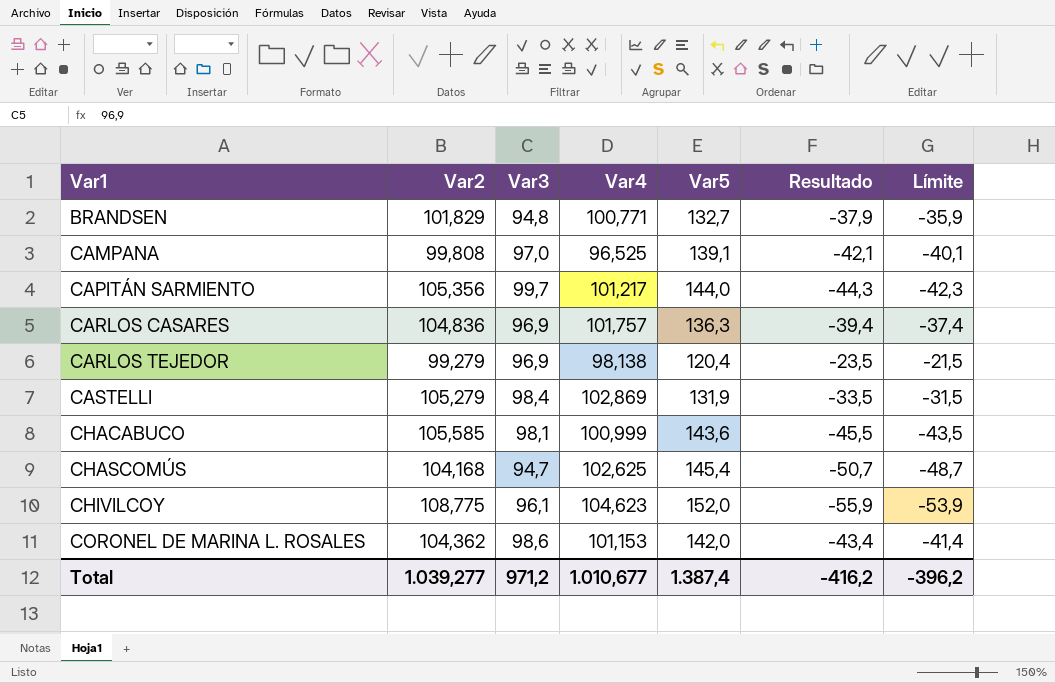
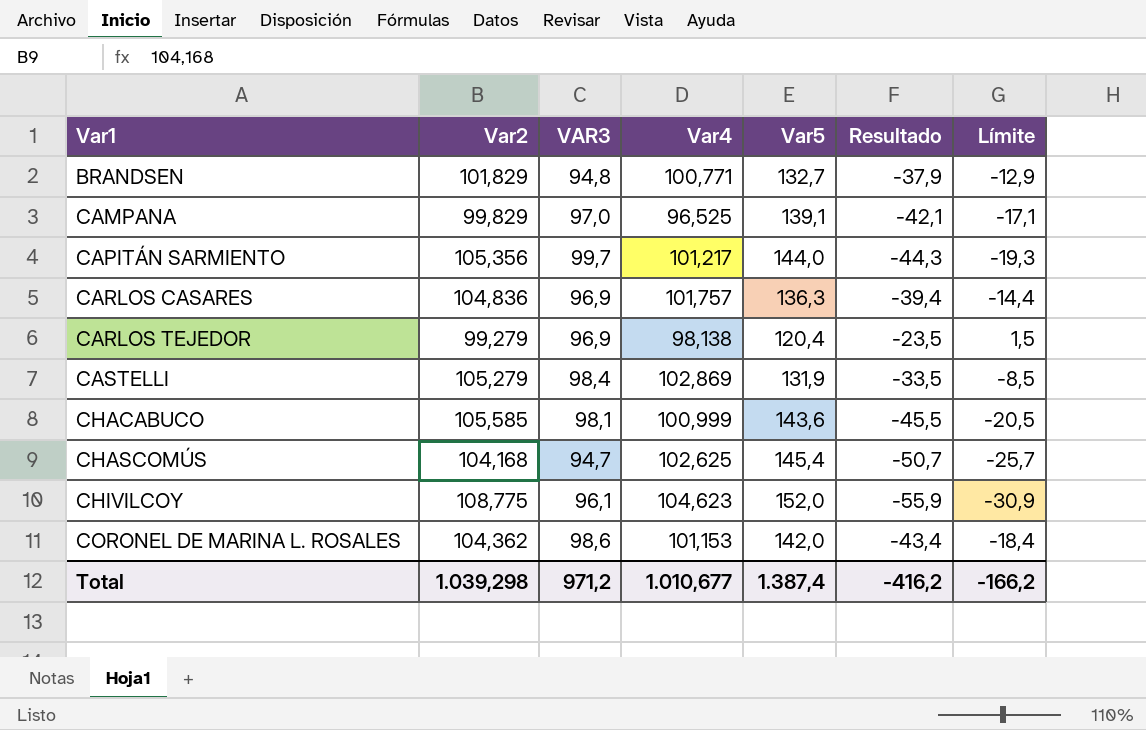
column name: Var3 -> VAR3
column Límite | formula: [Resultado] + 2 -> [Resultado] + 25
CAMPANA | Var2: 99,808 -> 99,829
Total | Var2: 1.039,277 -> 1.039,298
Total | Límite: -396,2 -> -166,2

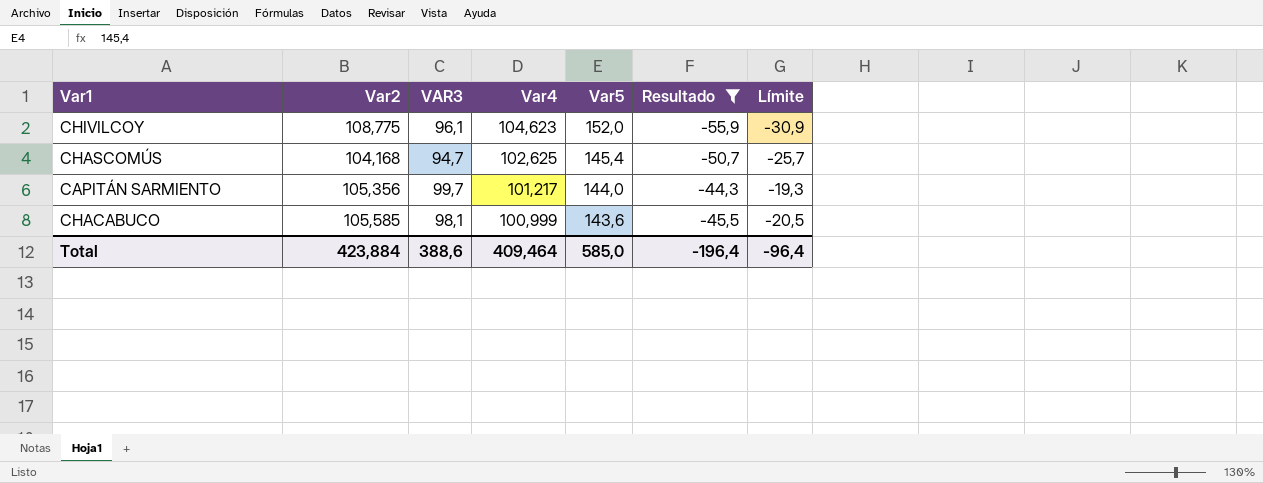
filter: none -> Resultado <= -44,3
row order: Var1 ascending -> Var4 descending
Total | Var2: 1.039,298 -> 423,884
Total | VAR3: 971,2 -> 388,6
Total | Var4: 1.010,677 -> 409,464
Total | Var5: 1.387,4 -> 585,0
Total | Resultado: -416,2 -> -196,4
Total | Límite: -166,2 -> -96,4

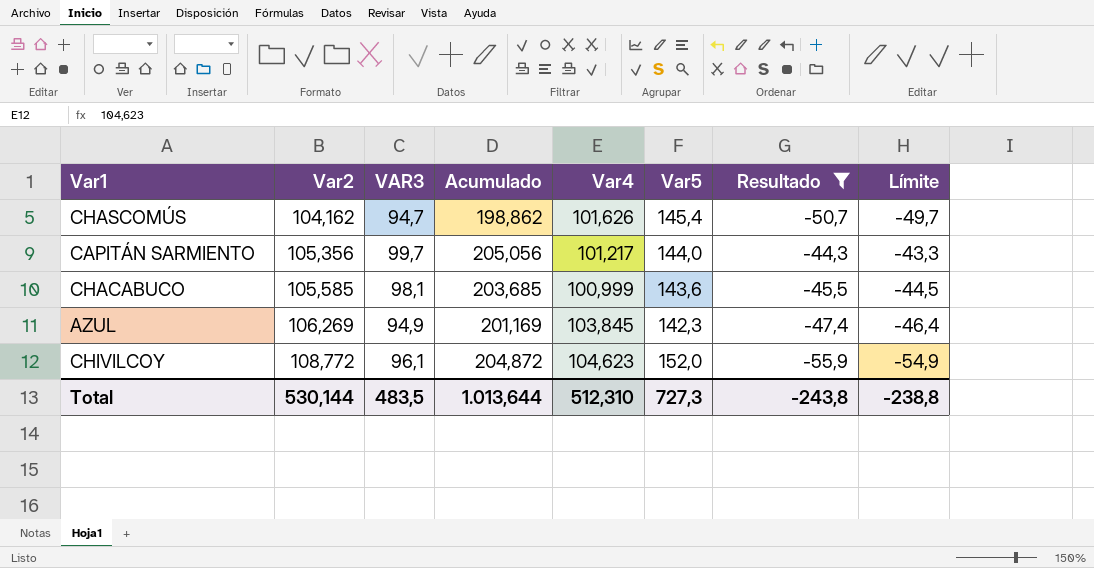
row order: Var4 descending -> Var2 ascending
column Acumulado | formula: none -> [Var2] + [VAR3]
column Límite | formula: [Resultado] + 25 -> [Resultado] + 1
CHASCOMÚS | Var2: 104,168 -> 104,162
CHASCOMÚS | Var4: 102,625 -> 101,626
row AZUL: none -> 106,269 | 94,9 | 201,169 | 103,845 | 142,3 | -47,4 | -46,4
CHIVILCOY | Var2: 108,775 -> 108,772
Total | Var2: 423,884 -> 530,144
Total | VAR3: 388,6 -> 483,5
Total | Var4: 409,464 -> 512,310
Total | Var5: 585,0 -> 727,3
Total | Resultado: -196,4 -> -243,8
Total | Límite: -96,4 -> -238,8

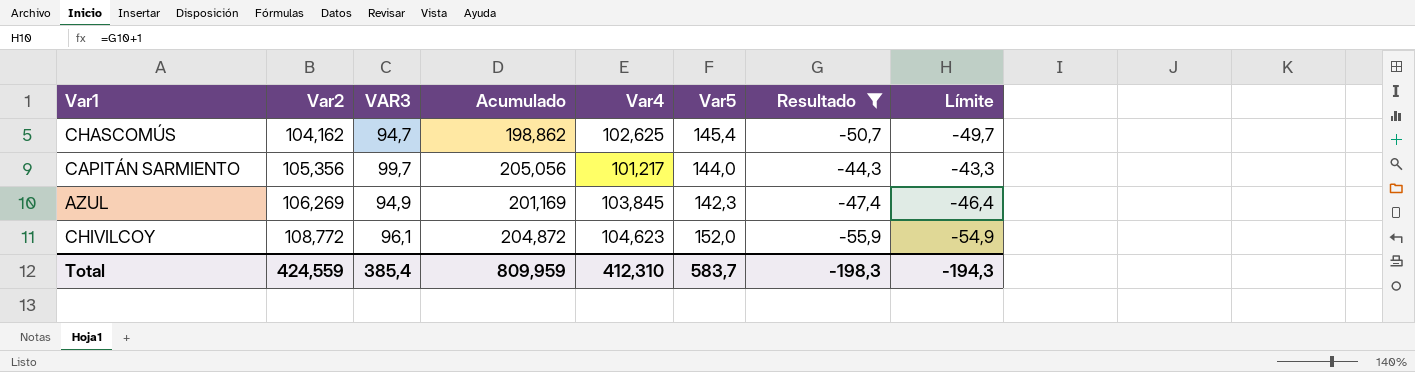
row CHACABUCO: 105,585 | 98,1 | 203,685 | 100,999 | 143,6 | -45,5 | -44,5 -> none
CHASCOMÚS | Var4: 101,626 -> 102,625
Total | Var2: 530,144 -> 424,559
Total | VAR3: 483,5 -> 385,4
Total | Acumulado: 1.013,644 -> 809,959
Total | Var4: 512,310 -> 412,310
Total | Var5: 727,3 -> 583,7
Total | Resultado: -243,8 -> -198,3
Total | Límite: -238,8 -> -194,3

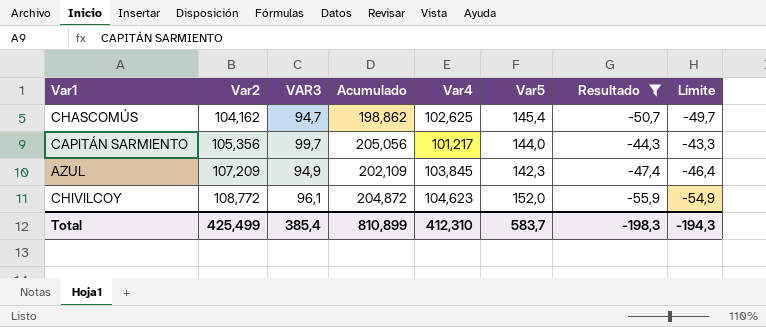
AZUL | Var2: 106,269 -> 107,209
AZUL | Acumulado: 201,169 -> 202,109
Total | Var2: 424,559 -> 425,499
Total | Acumulado: 809,959 -> 810,899

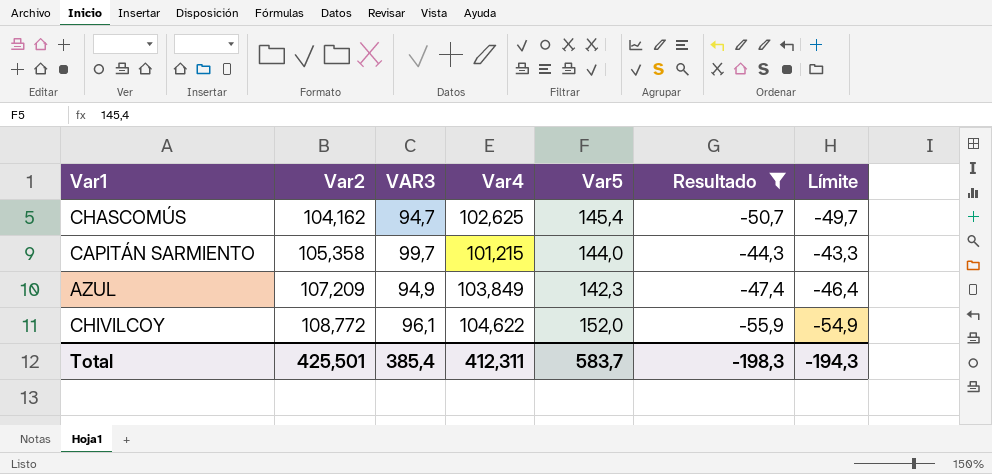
column Acumulado | formula: [Var2] + [VAR3] -> none
CAPITÁN SARMIENTO | Var2: 105,356 -> 105,358
CAPITÁN SARMIENTO | Var4: 101,217 -> 101,215
AZUL | Var4: 103,845 -> 103,849
CHIVILCOY | Var4: 104,623 -> 104,622
Total | Var2: 425,499 -> 425,501
Total | Var4: 412,310 -> 412,311

